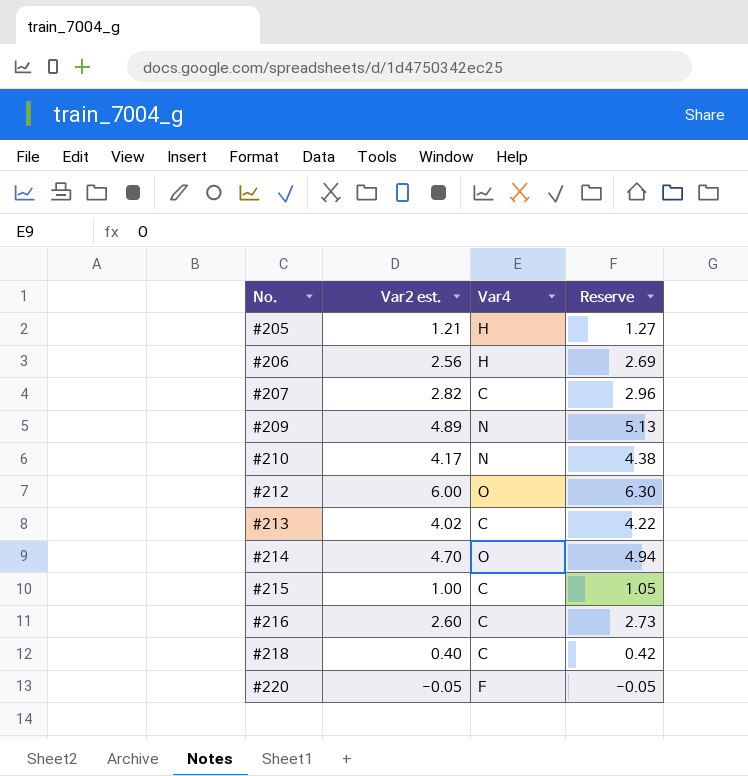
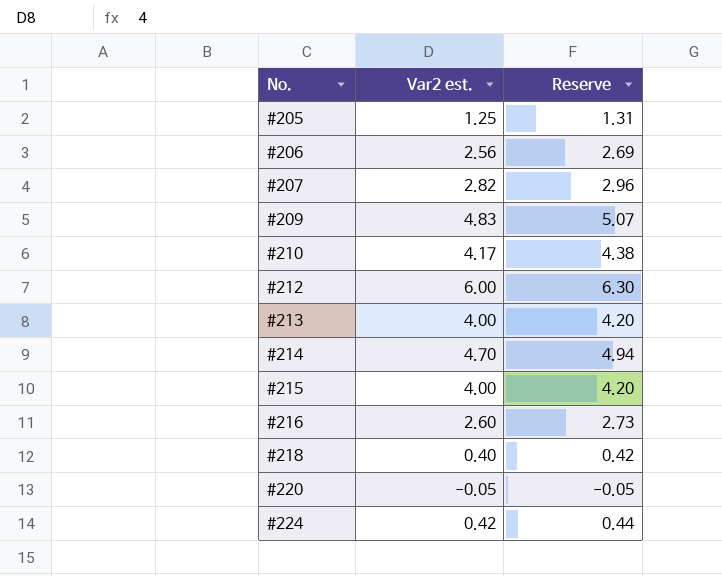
column Var4 | position: 3 -> none
#205 | Var2 est.: 1.21 -> 1.25
#205 | Reserve: 1.27 -> 1.31
#209 | Var2 est.: 4.89 -> 4.83
#209 | Reserve: 5.13 -> 5.07
#213 | Var2 est.: 4.02 -> 4.00
#213 | Reserve: 4.22 -> 4.20
#215 | Var2 est.: 1.00 -> 4.00
#215 | Reserve: 1.05 -> 4.20
row #224: none -> 0.42 | 0.44

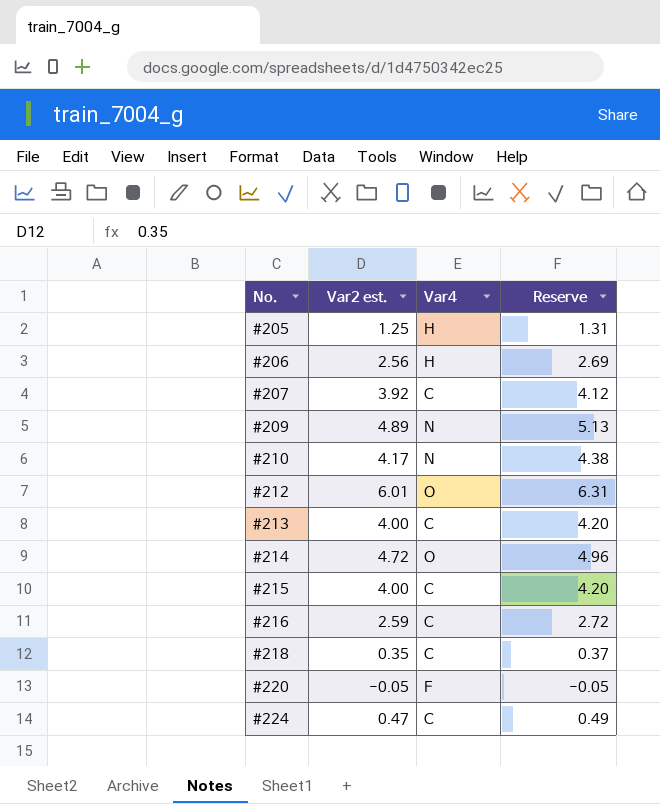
column Var4 | position: none -> 3
#207 | Var2 est.: 2.82 -> 3.92
#207 | Reserve: 2.96 -> 4.12
#209 | Var2 est.: 4.83 -> 4.89
#209 | Reserve: 5.07 -> 5.13
#212 | Var2 est.: 6.00 -> 6.01
#212 | Reserve: 6.30 -> 6.31
#214 | Var2 est.: 4.70 -> 4.72
#214 | Reserve: 4.94 -> 4.96
#216 | Var2 est.: 2.60 -> 2.59
#216 | Reserve: 2.73 -> 2.72
#218 | Var2 est.: 0.40 -> 0.35
#218 | Reserve: 0.42 -> 0.37
#224 | Var2 est.: 0.42 -> 0.47
#224 | Reserve: 0.44 -> 0.49

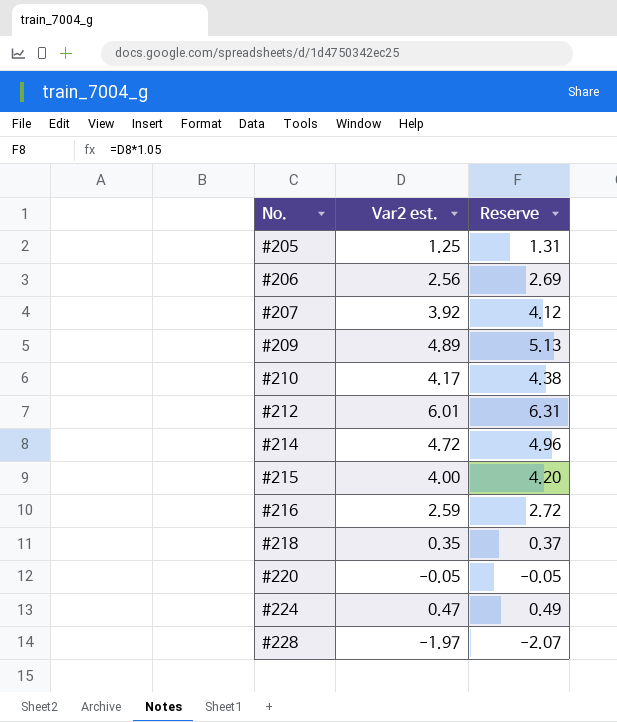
column Var4 | position: 3 -> none
row #213: 4.00 | C | 4.20 -> none
row #228: none -> -1.97 | -2.07

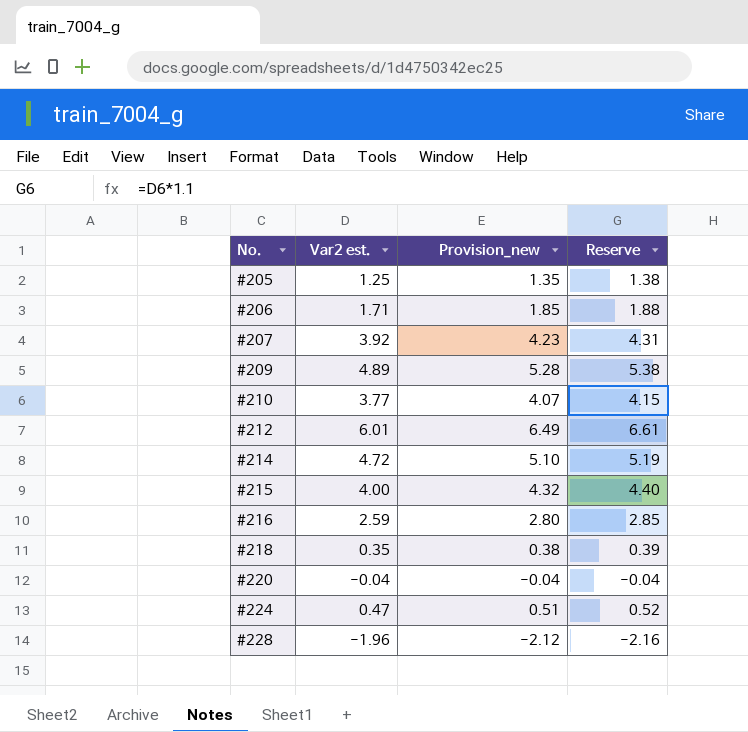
column Provision_new | formula: none -> [Var2 est.] * 1.08
column Reserve | formula: [Var2 est.] * 1.05 -> [Var2 est.] * 1.1
#206 | Var2 est.: 2.56 -> 1.71
#210 | Var2 est.: 4.17 -> 3.77
#220 | Var2 est.: -0.05 -> -0.04
#228 | Var2 est.: -1.97 -> -1.96

